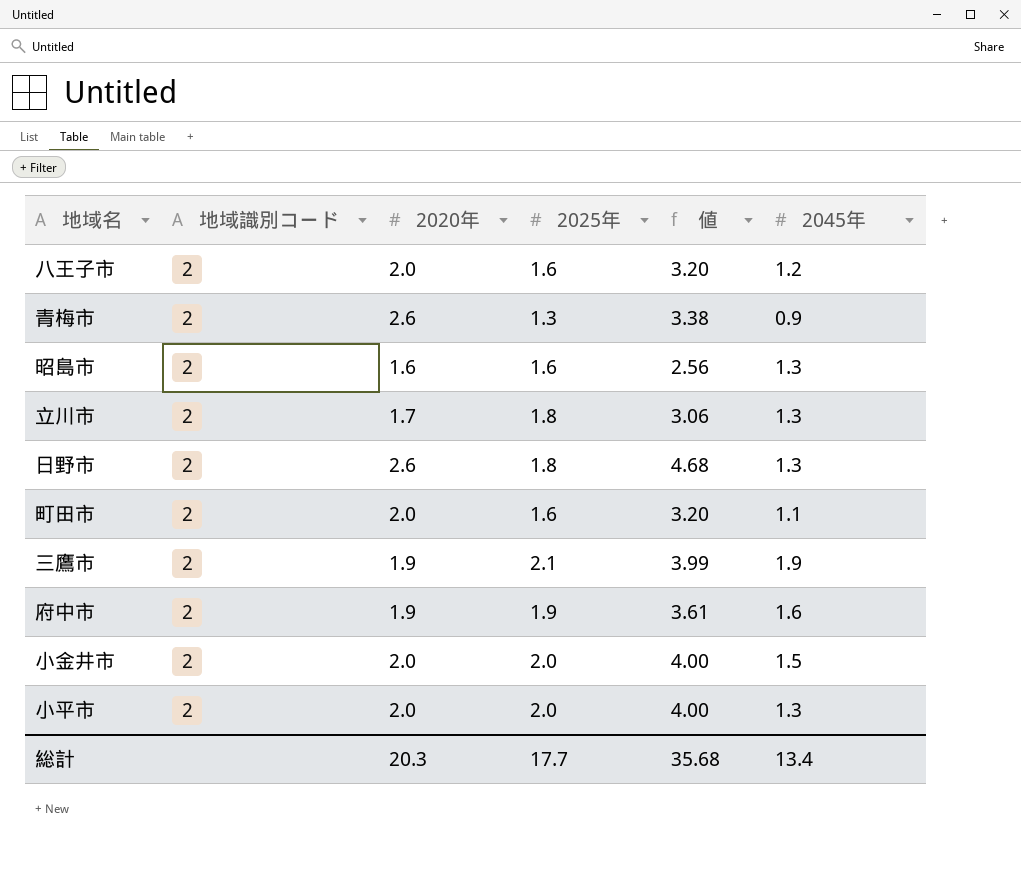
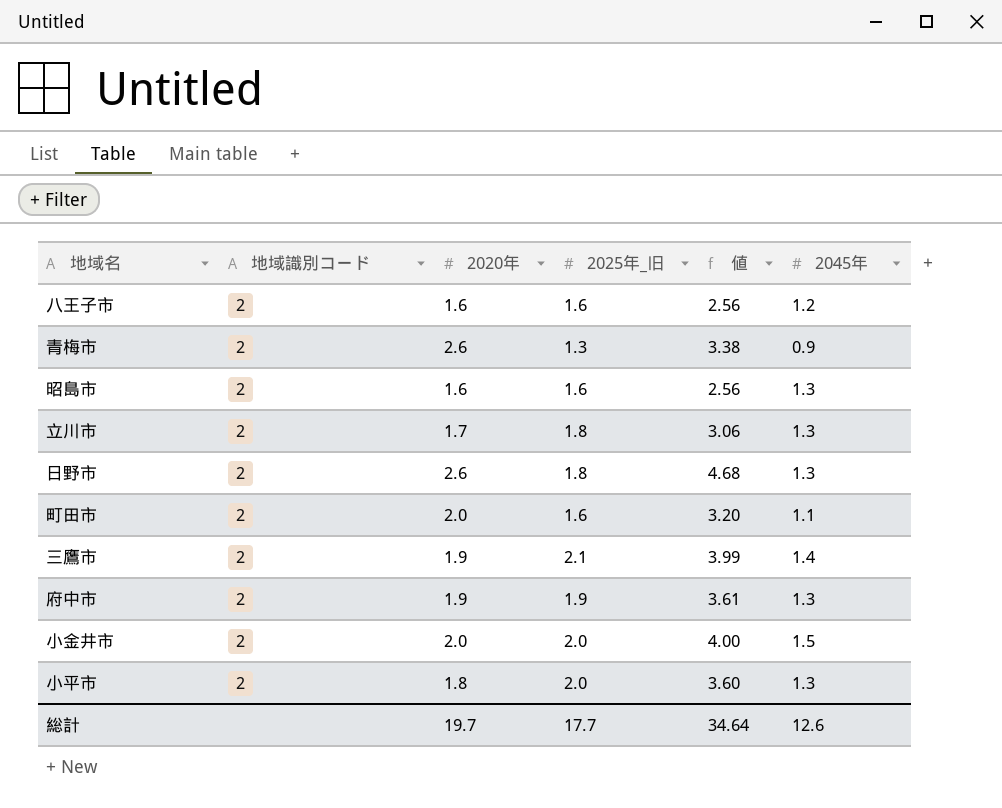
column name: 2025年 -> 2025年_旧
八王子市 | 2020年: 2.0 -> 1.6
八王子市 | 値: 3.20 -> 2.56
三鷹市 | 2045年: 1.9 -> 1.4
府中市 | 2045年: 1.6 -> 1.3
小平市 | 2020年: 2.0 -> 1.8
小平市 | 値: 4.00 -> 3.60
総計 | 2020年: 20.3 -> 19.7
総計 | 値: 35.68 -> 34.64
総計 | 2045年: 13.4 -> 12.6

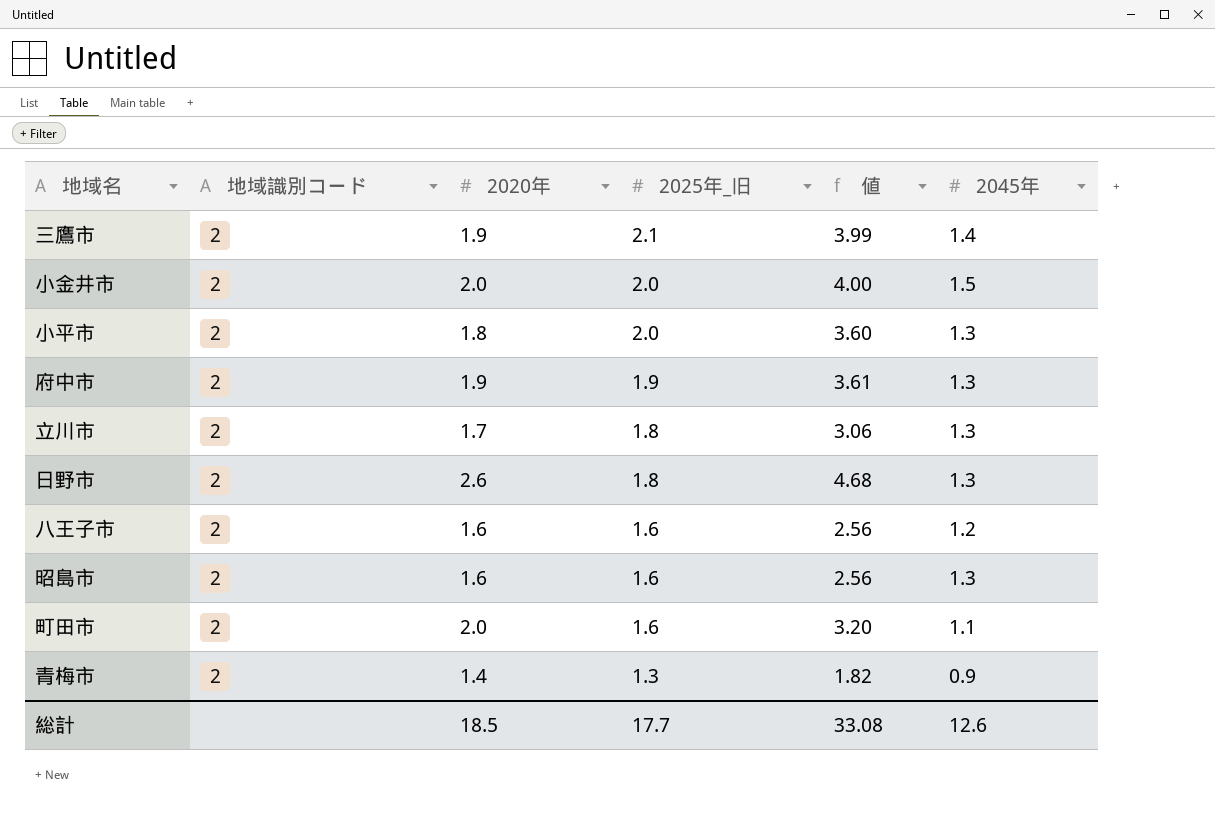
row order: none -> 2025年_旧 descending
青梅市 | 2020年: 2.6 -> 1.4
青梅市 | 値: 3.38 -> 1.82
総計 | 2020年: 19.7 -> 18.5
総計 | 値: 34.64 -> 33.08

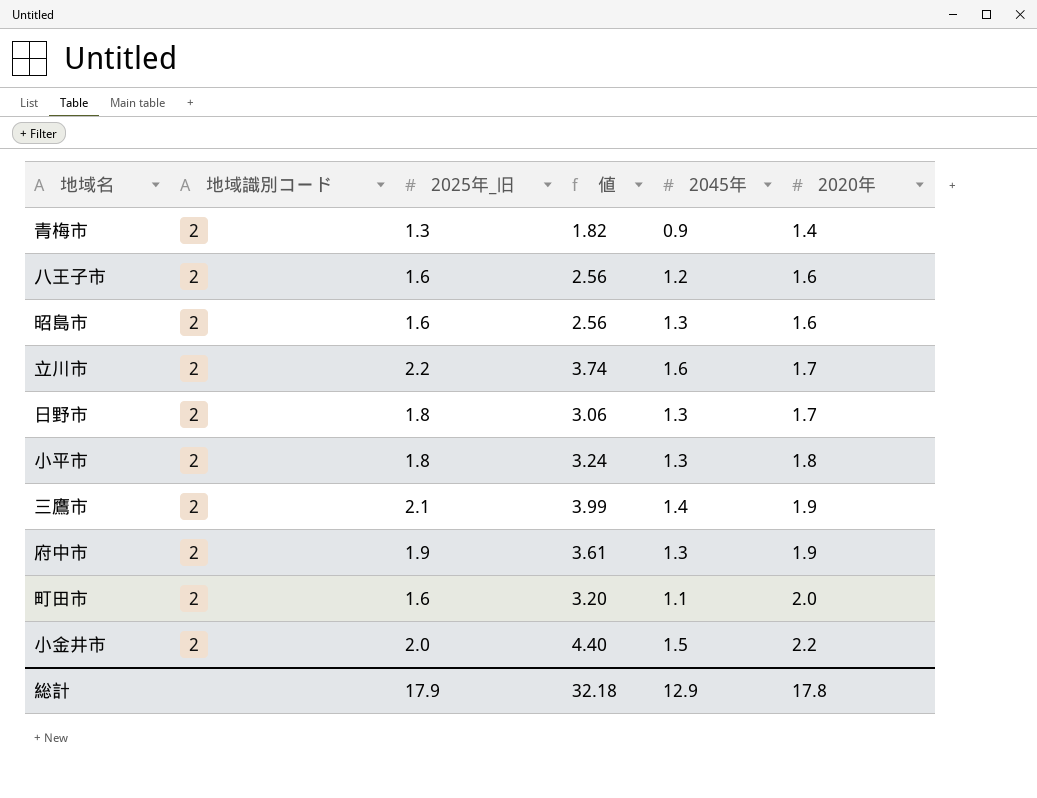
row order: 2025年_旧 descending -> 2020年 ascending
column 2020年 | position: 3 -> 6
立川市 | 2025年_旧: 1.8 -> 2.2
立川市 | 値: 3.06 -> 3.74
立川市 | 2045年: 1.3 -> 1.6
日野市 | 値: 4.68 -> 3.06
日野市 | 2020年: 2.6 -> 1.7
小平市 | 2025年_旧: 2.0 -> 1.8
小平市 | 値: 3.60 -> 3.24
小金井市 | 値: 4.00 -> 4.40
小金井市 | 2020年: 2.0 -> 2.2
総計 | 2025年_旧: 17.7 -> 17.9
総計 | 値: 33.08 -> 32.18
総計 | 2045年: 12.6 -> 12.9
総計 | 2020年: 18.5 -> 17.8

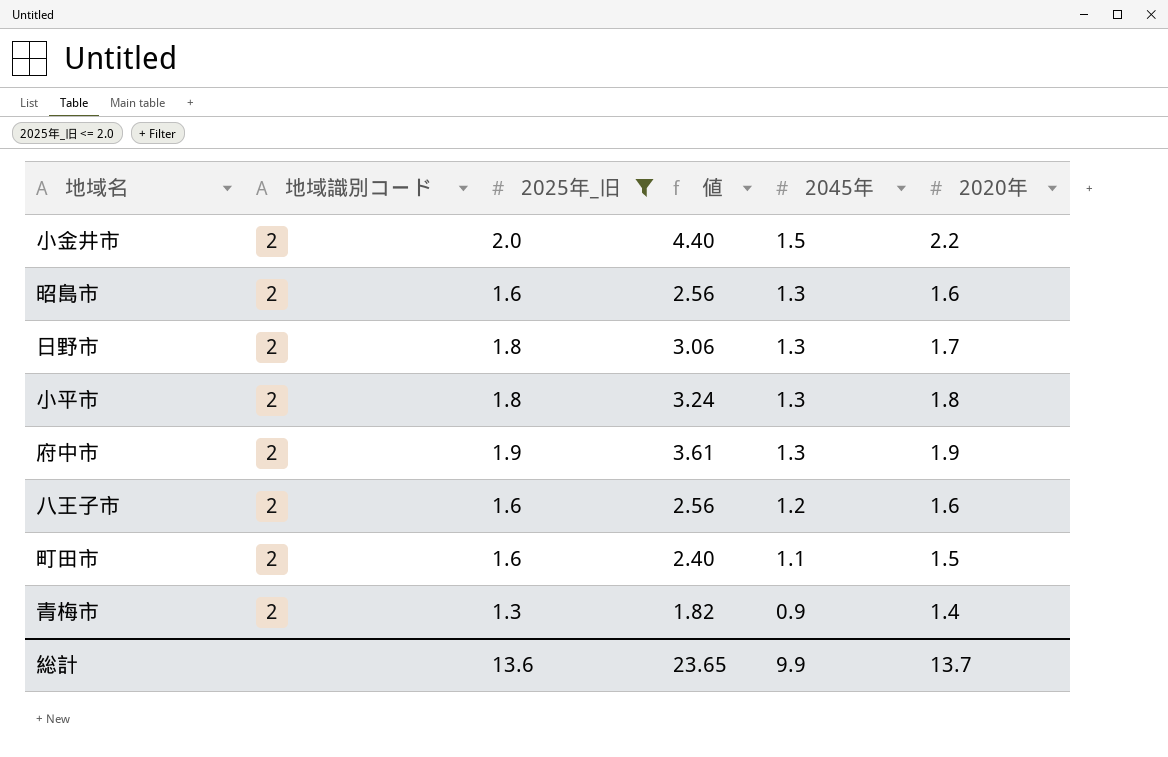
filter: none -> 2025年_旧 <= 2.0
row order: 2020年 ascending -> 2045年 descending
町田市 | 値: 3.20 -> 2.40
町田市 | 2020年: 2.0 -> 1.5
総計 | 2025年_旧: 17.9 -> 13.6
総計 | 値: 32.18 -> 23.65
総計 | 2045年: 12.9 -> 9.9
総計 | 2020年: 17.8 -> 13.7

